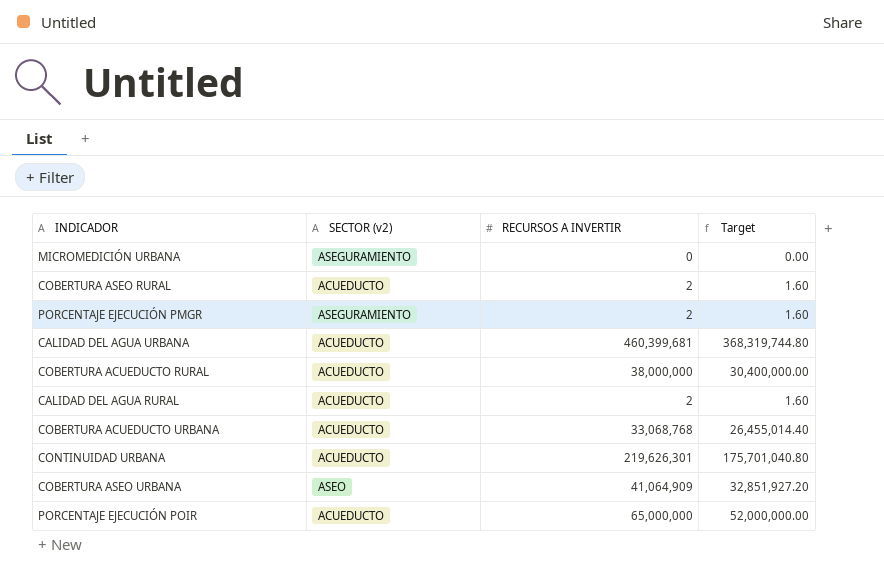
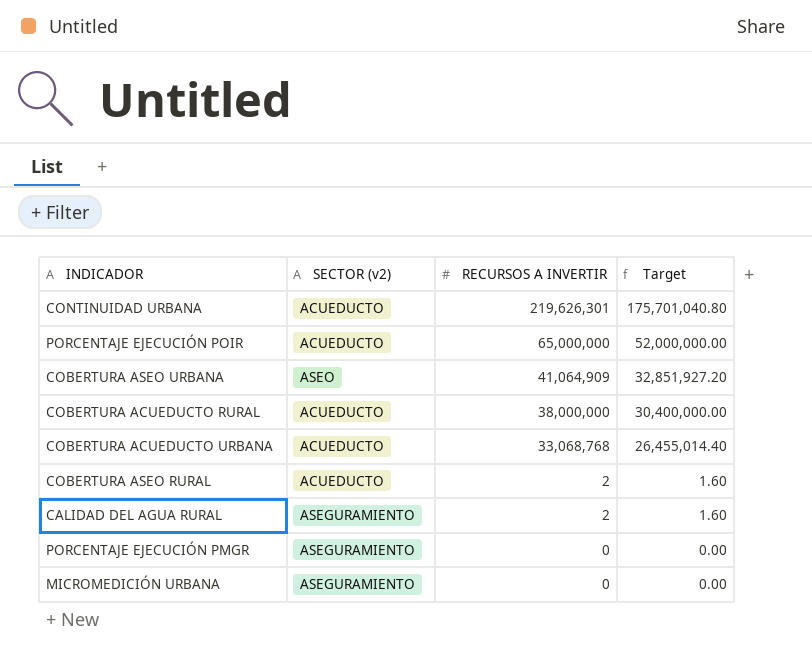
row order: none -> RECURSOS A INVERTIR descending
row CALIDAD DEL AGUA URBANA: ACUEDUCTO | 460,399,681 | 368,319,744.80 -> none
CALIDAD DEL AGUA RURAL | SECTOR (v2): ACUEDUCTO -> ASEGURAMIENTO
PORCENTAJE EJECUCIÓN PMGR | RECURSOS A INVERTIR: 2 -> 0
PORCENTAJE EJECUCIÓN PMGR | Target: 1.60 -> 0.00

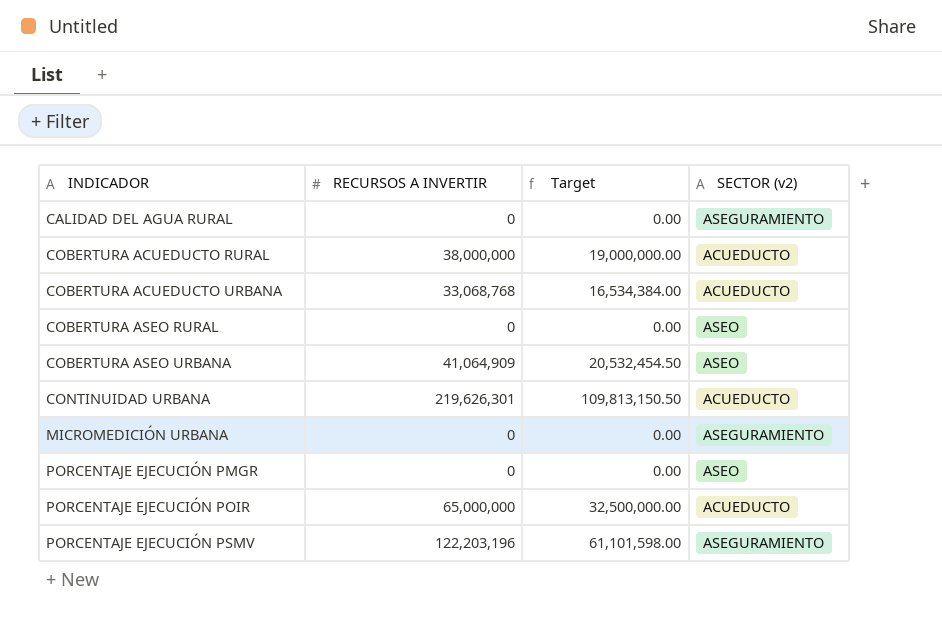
row order: RECURSOS A INVERTIR descending -> INDICADOR ascending
column Target | formula: [RECURSOS A INVERTIR] * 0.8 -> [RECURSOS A INVERTIR] * 0.5
column SECTOR (v2) | position: 2 -> 4
CALIDAD DEL AGUA RURAL | RECURSOS A INVERTIR: 2 -> 0
COBERTURA ASEO RURAL | RECURSOS A INVERTIR: 2 -> 0
COBERTURA ASEO RURAL | SECTOR (v2): ACUEDUCTO -> ASEO
PORCENTAJE EJECUCIÓN PMGR | SECTOR (v2): ASEGURAMIENTO -> ASEO
row PORCENTAJE EJECUCIÓN PSMV: none -> 122,203,196 | 61,101,598.00 | ASEGURAMIENTO

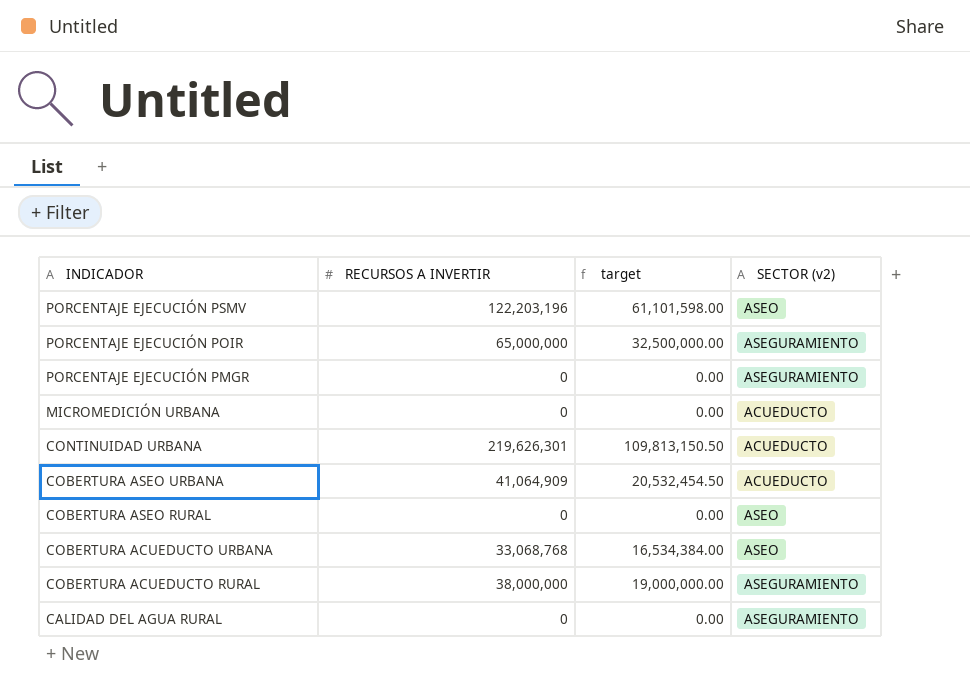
row order: INDICADOR ascending -> INDICADOR descending
column name: Target -> target
PORCENTAJE EJECUCIÓN PSMV | SECTOR (v2): ASEGURAMIENTO -> ASEO
PORCENTAJE EJECUCIÓN POIR | SECTOR (v2): ACUEDUCTO -> ASEGURAMIENTO
PORCENTAJE EJECUCIÓN PMGR | SECTOR (v2): ASEO -> ASEGURAMIENTO
MICROMEDICIÓN URBANA | SECTOR (v2): ASEGURAMIENTO -> ACUEDUCTO
COBERTURA ASEO URBANA | SECTOR (v2): ASEO -> ACUEDUCTO
COBERTURA ACUEDUCTO URBANA | SECTOR (v2): ACUEDUCTO -> ASEO
COBERTURA ACUEDUCTO RURAL | SECTOR (v2): ACUEDUCTO -> ASEGURAMIENTO

